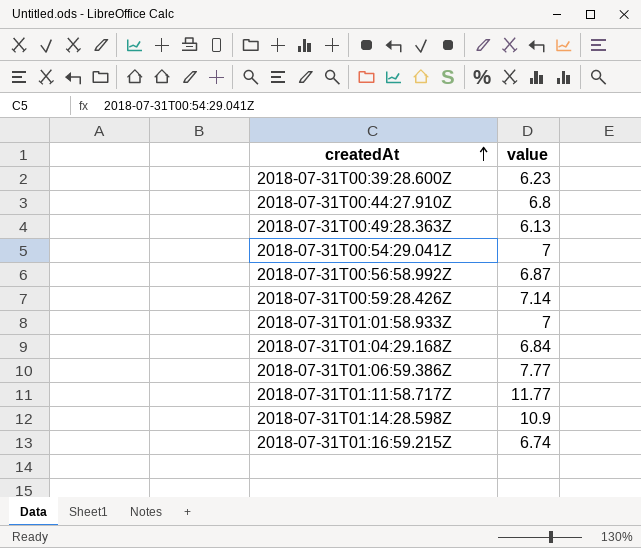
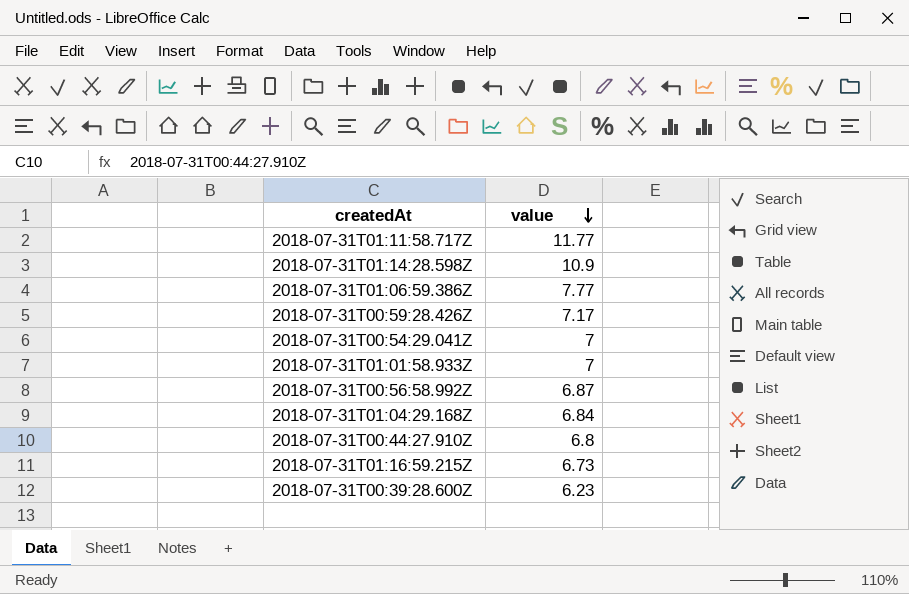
row order: createdAt ascending -> value descending
row 2018-07-31T00:49:28.363Z: 6.13 -> none
2018-07-31T00:59:28.426Z | value: 7.14 -> 7.17
2018-07-31T01:16:59.215Z | value: 6.74 -> 6.73

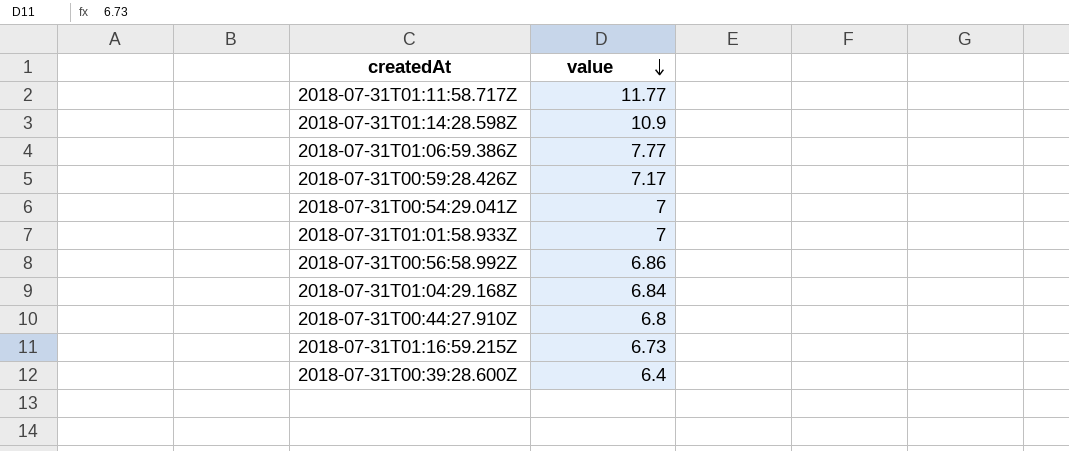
2018-07-31T00:56:58.992Z | value: 6.87 -> 6.86
2018-07-31T00:39:28.600Z | value: 6.23 -> 6.4

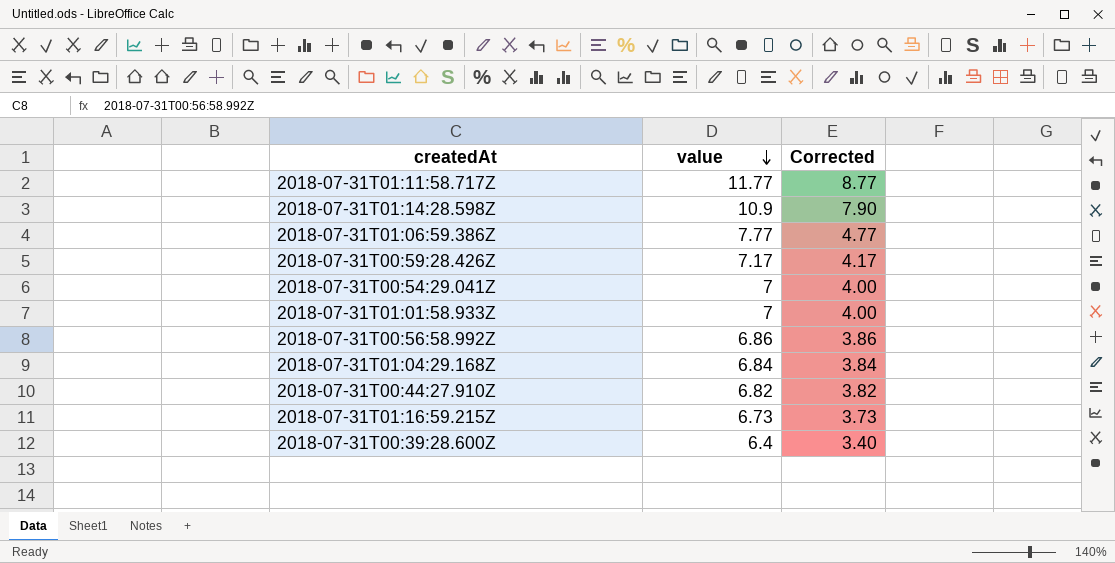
column Corrected | formula: none -> [value] - 3
2018-07-31T00:44:27.910Z | value: 6.8 -> 6.82

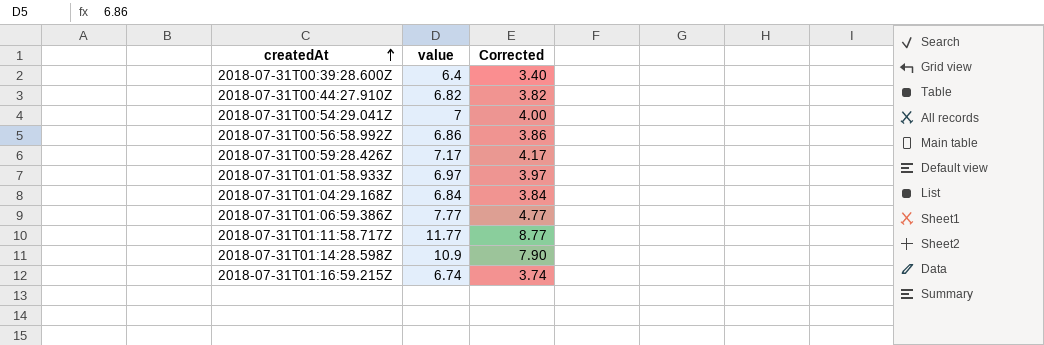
row order: value descending -> createdAt ascending
2018-07-31T01:01:58.933Z | value: 7 -> 6.97
2018-07-31T01:01:58.933Z | Corrected: 4.00 -> 3.97
2018-07-31T01:16:59.215Z | value: 6.73 -> 6.74
2018-07-31T01:16:59.215Z | Corrected: 3.73 -> 3.74

